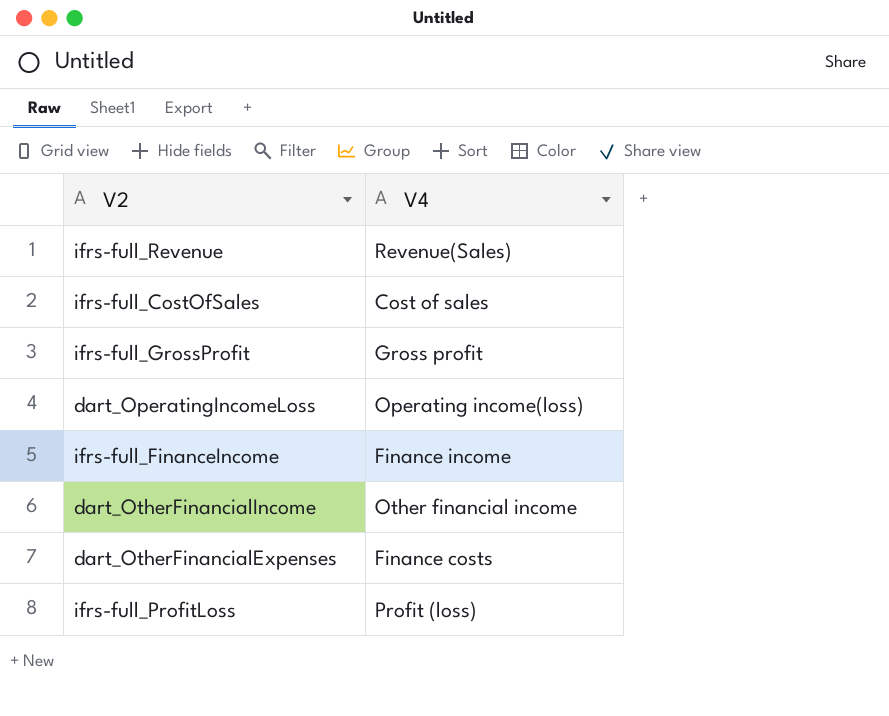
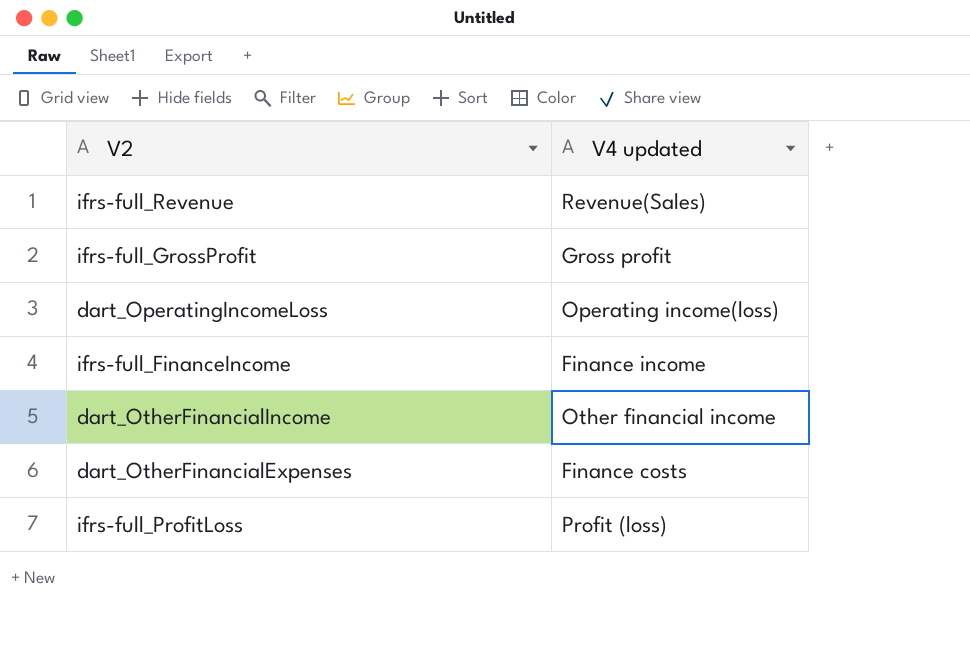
column name: V4 -> V4 updated
row ifrs-full_CostOfSales: Cost of sales -> none

